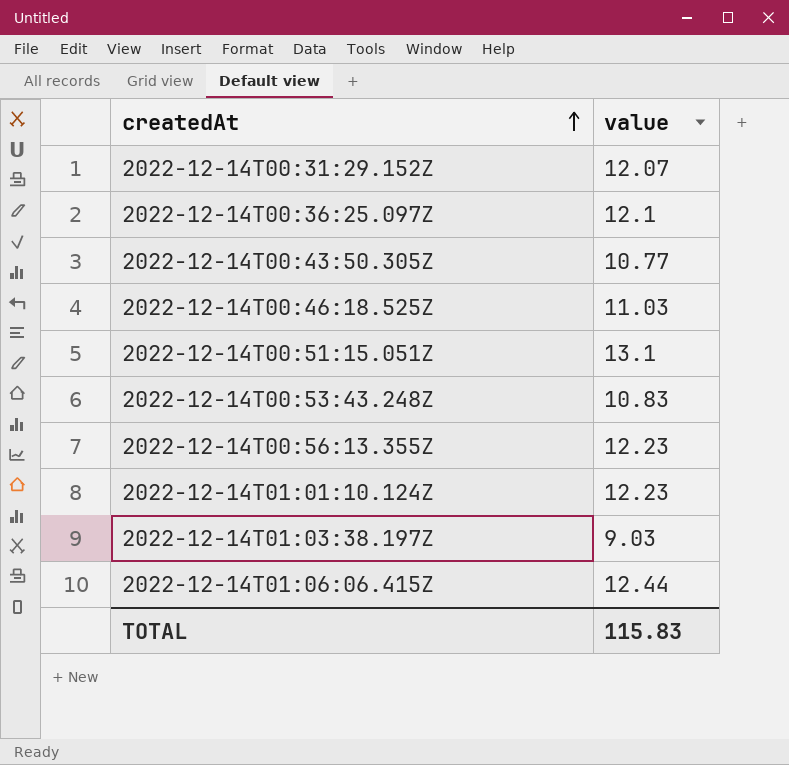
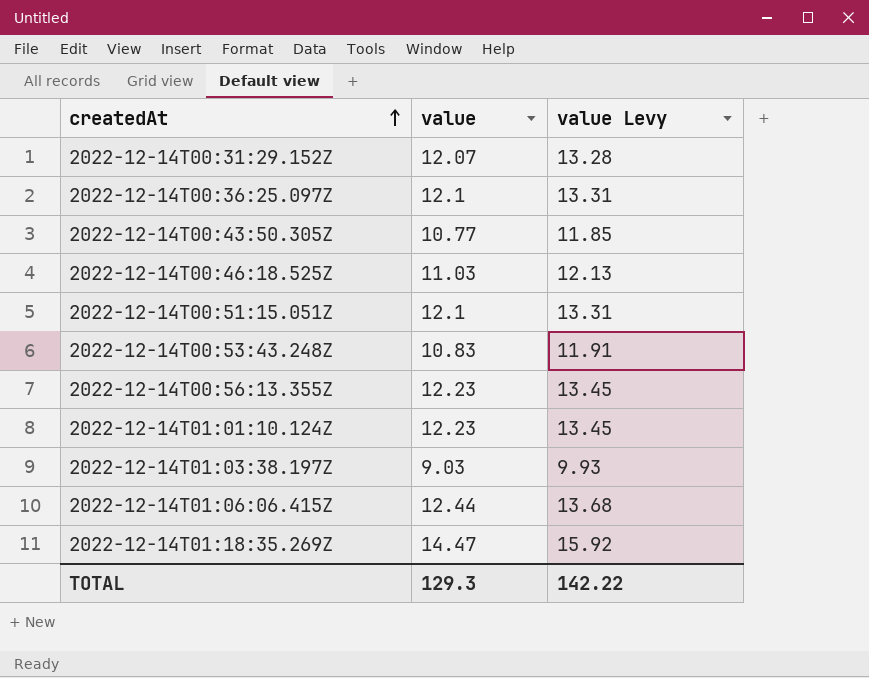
column value Levy | formula: none -> [value] * 1.1
2022-12-14T00:51:15.051Z | value: 13.1 -> 12.1
row 2022-12-14T01:18:35.269Z: none -> 14.47 | 15.92
TOTAL | value: 115.83 -> 129.3

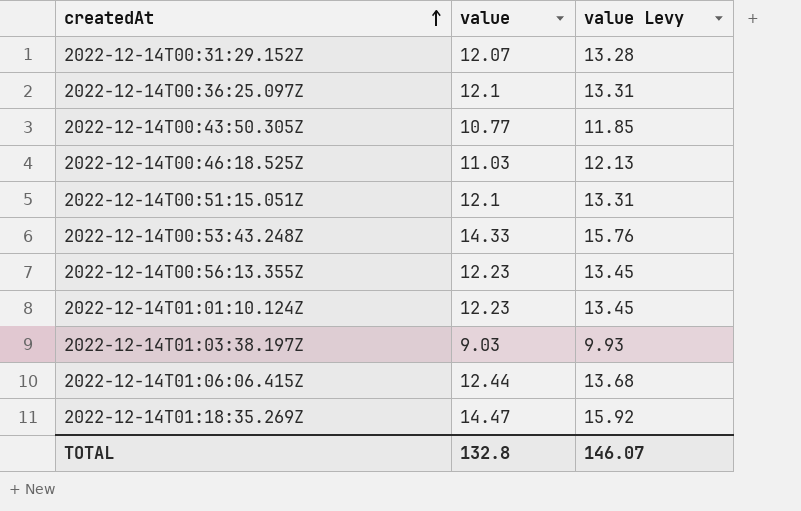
2022-12-14T00:53:43.248Z | value: 10.83 -> 14.33
2022-12-14T00:53:43.248Z | value Levy: 11.91 -> 15.76
TOTAL | value: 129.3 -> 132.8
TOTAL | value Levy: 142.22 -> 146.07

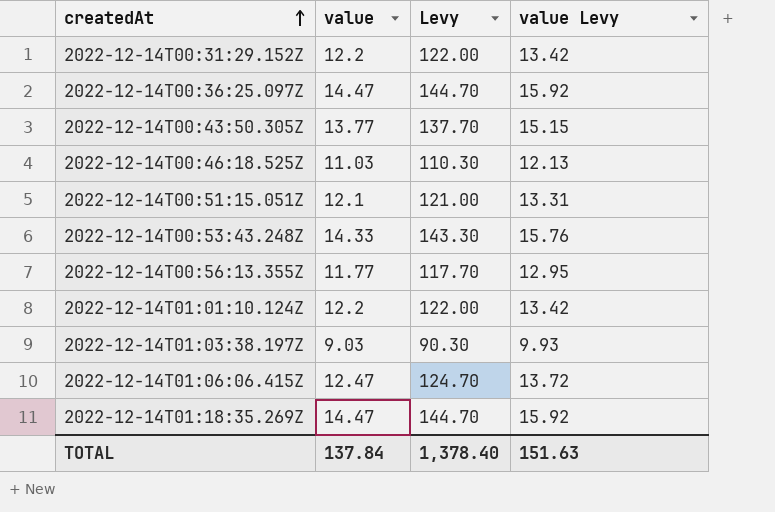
column Levy | formula: none -> [value] * 10
2022-12-14T00:31:29.152Z | value: 12.07 -> 12.2
2022-12-14T00:31:29.152Z | value Levy: 13.28 -> 13.42
2022-12-14T00:36:25.097Z | value: 12.1 -> 14.47
2022-12-14T00:36:25.097Z | value Levy: 13.31 -> 15.92
2022-12-14T00:43:50.305Z | value: 10.77 -> 13.77
2022-12-14T00:43:50.305Z | value Levy: 11.85 -> 15.15
2022-12-14T00:56:13.355Z | value: 12.23 -> 11.77
2022-12-14T00:56:13.355Z | value Levy: 13.45 -> 12.95
2022-12-14T01:01:10.124Z | value: 12.23 -> 12.2
2022-12-14T01:01:10.124Z | value Levy: 13.45 -> 13.42
2022-12-14T01:06:06.415Z | value: 12.44 -> 12.47
2022-12-14T01:06:06.415Z | value Levy: 13.68 -> 13.72
TOTAL | value: 132.8 -> 137.84
TOTAL | value Levy: 146.07 -> 151.63

